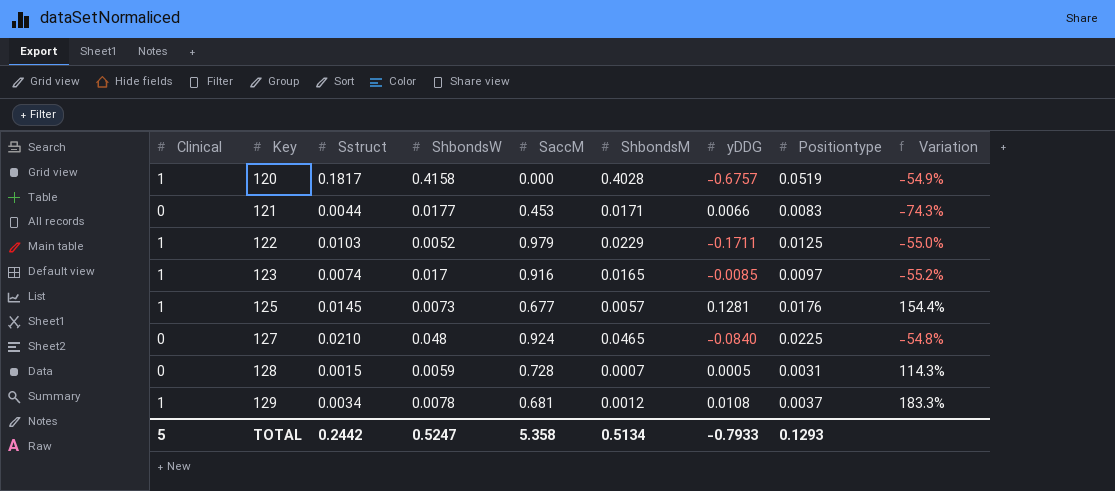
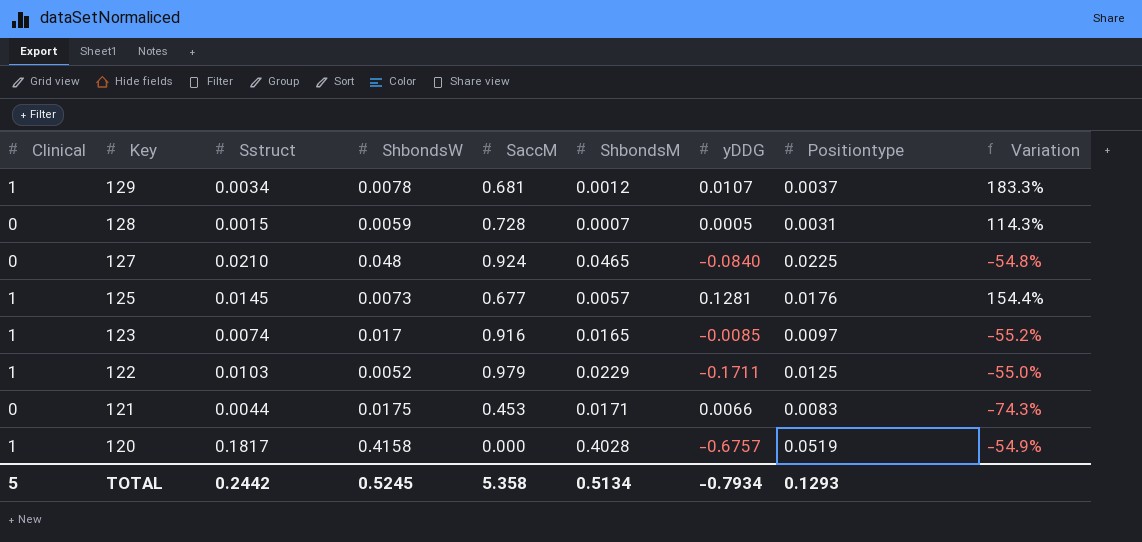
row order: Key ascending -> Key descending
129 | yDDG: 0.0108 -> 0.0107
121 | ShbondsW: 0.0177 -> 0.0175
TOTAL | ShbondsW: 0.5247 -> 0.5245
TOTAL | yDDG: -0.7933 -> -0.7934

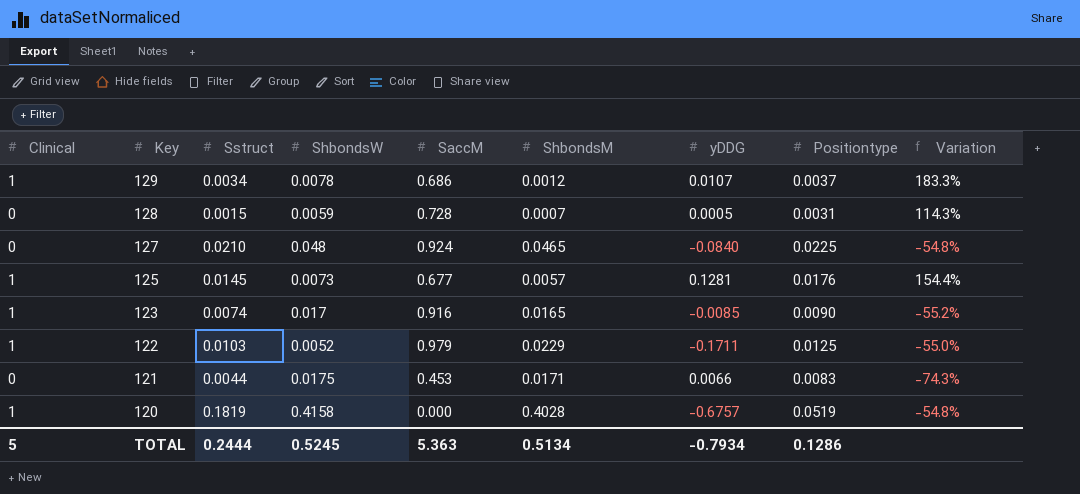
129 | SaccM: 0.681 -> 0.686
123 | Positiontype: 0.0097 -> 0.0090
120 | Sstruct: 0.1817 -> 0.1819
120 | Variation: -54.9% -> -54.8%
TOTAL | Sstruct: 0.2442 -> 0.2444
TOTAL | SaccM: 5.358 -> 5.363
TOTAL | Positiontype: 0.1293 -> 0.1286

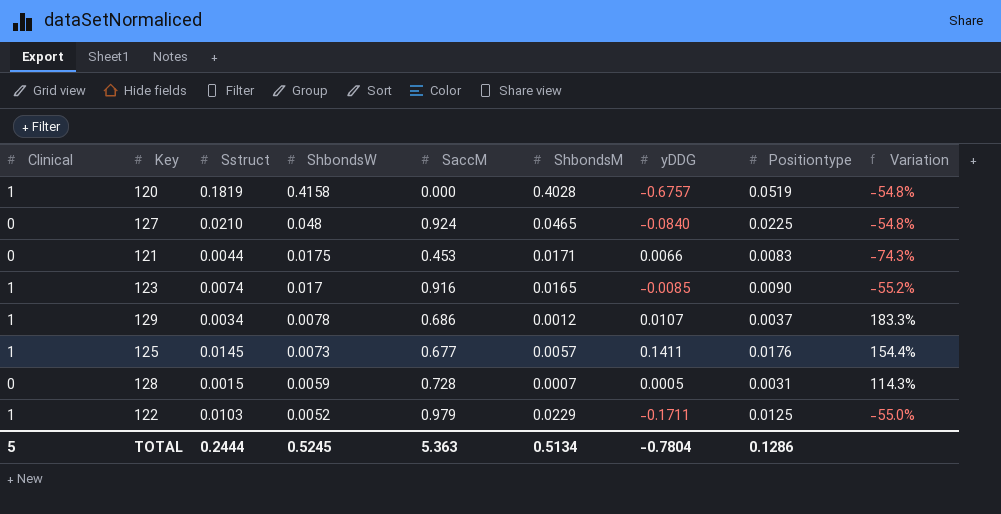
row order: Key descending -> ShbondsW descending
125 | yDDG: 0.1281 -> 0.1411
TOTAL | yDDG: -0.7934 -> -0.7804

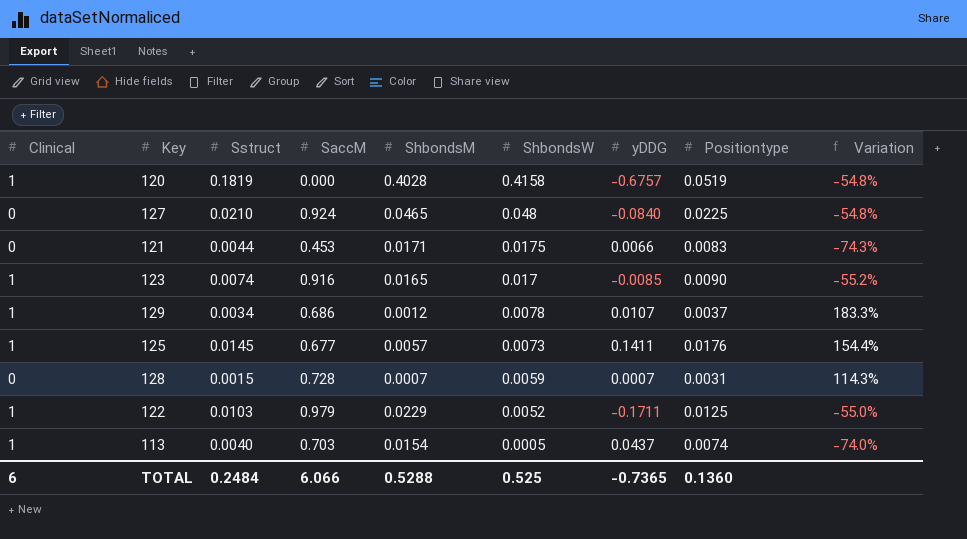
column ShbondsW | position: 4 -> 6
128 | yDDG: 0.0005 -> 0.0007
row 113: none -> 1 | 0.0040 | 0.703 | 0.0154 | 0.0005 | 0.0437 | 0.0074 | -74.0%
TOTAL | Clinical: 5 -> 6
TOTAL | Sstruct: 0.2444 -> 0.2484
TOTAL | SaccM: 5.363 -> 6.066
TOTAL | ShbondsM: 0.5134 -> 0.5288
TOTAL | ShbondsW: 0.5245 -> 0.525
TOTAL | yDDG: -0.7804 -> -0.7365
TOTAL | Positiontype: 0.1286 -> 0.1360

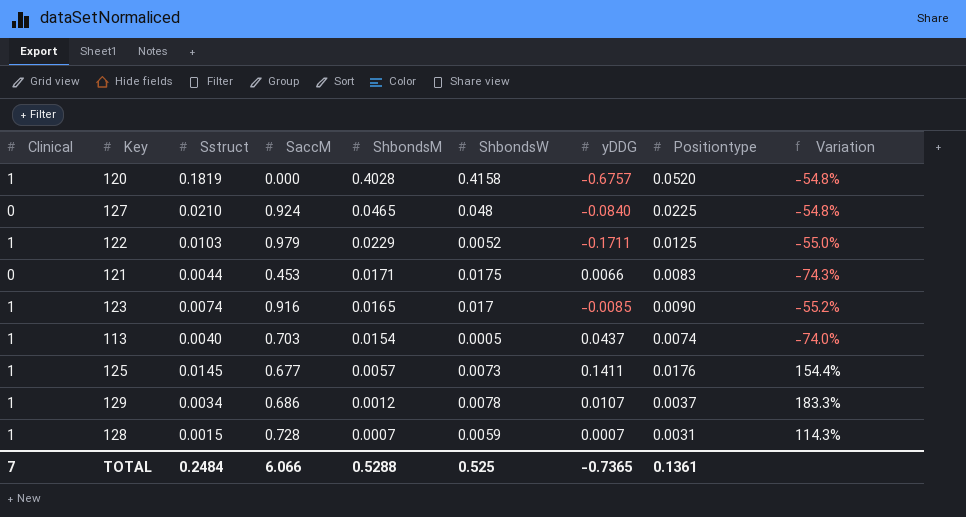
row order: ShbondsW descending -> ShbondsM descending
120 | Positiontype: 0.0519 -> 0.0520
128 | Clinical: 0 -> 1
TOTAL | Clinical: 6 -> 7
TOTAL | Positiontype: 0.1360 -> 0.1361

